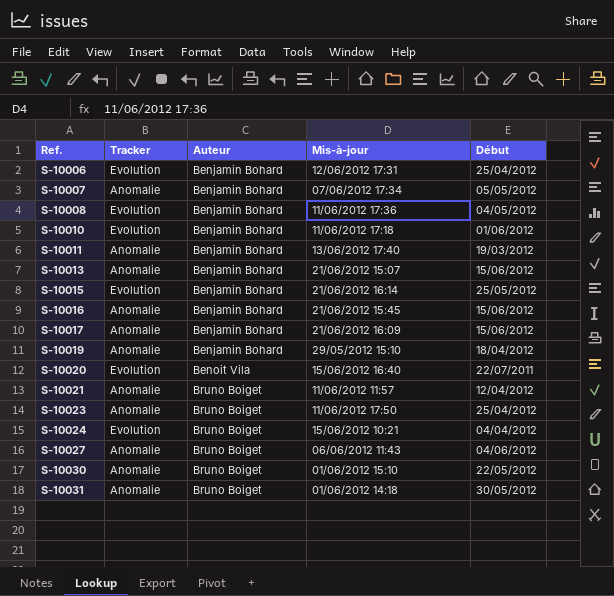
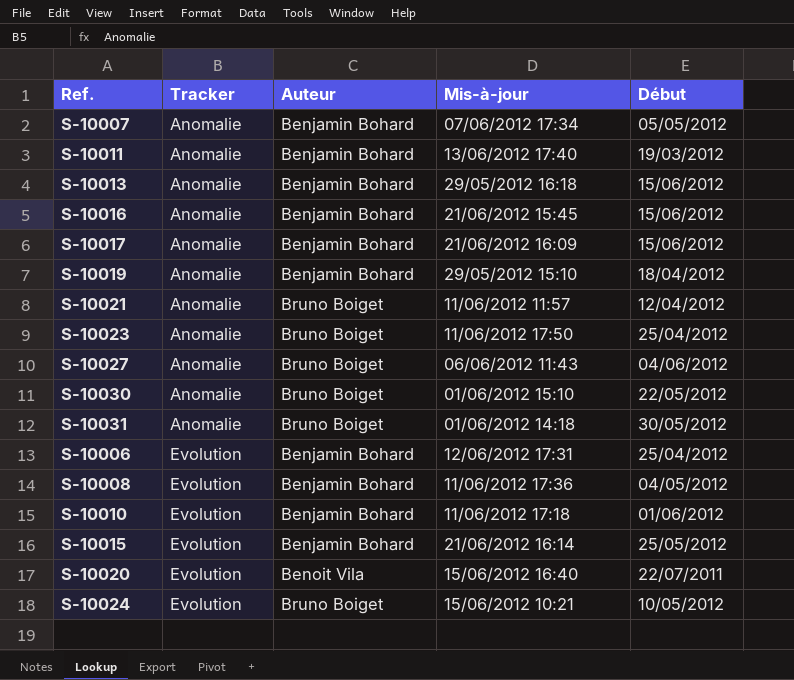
row order: Ref. ascending -> Tracker ascending
S-10013 | Mis-à-jour: 21/06/2012 15:07 -> 29/05/2012 16:18
S-10024 | Début: 04/04/2012 -> 10/05/2012

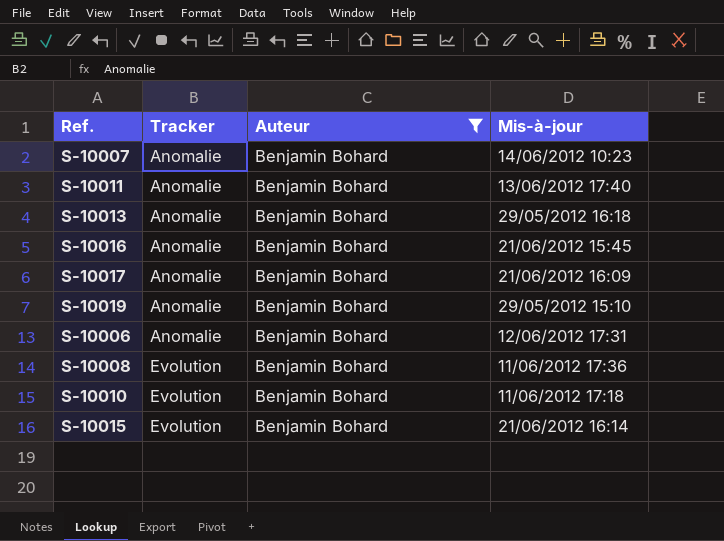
filter: none -> Auteur = Benjamin Bohard
column Début | position: 5 -> none
S-10007 | Mis-à-jour: 07/06/2012 17:34 -> 14/06/2012 10:23
S-10006 | Tracker: Evolution -> Anomalie

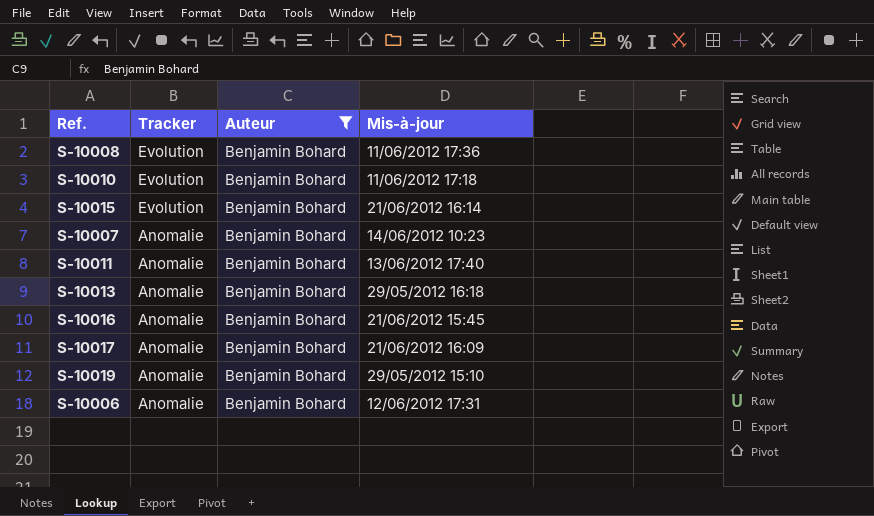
row order: Tracker ascending -> Tracker descending

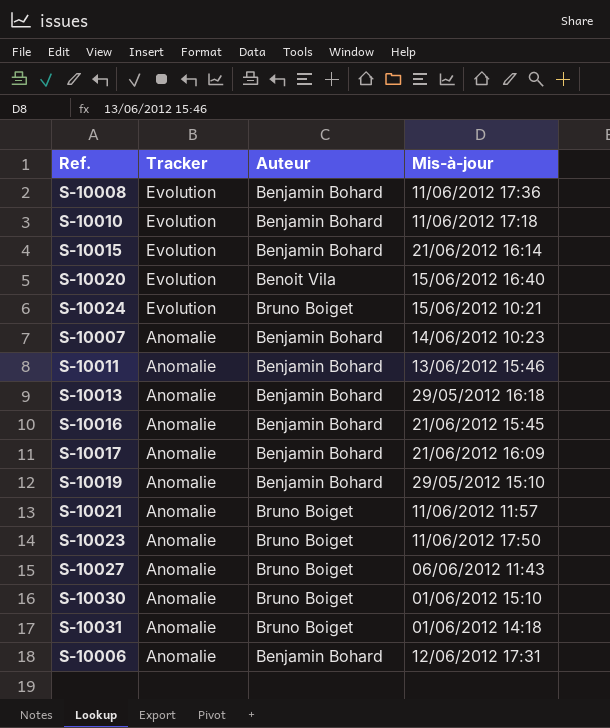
filter: Auteur = Benjamin Bohard -> none
S-10011 | Mis-à-jour: 13/06/2012 17:40 -> 13/06/2012 15:46

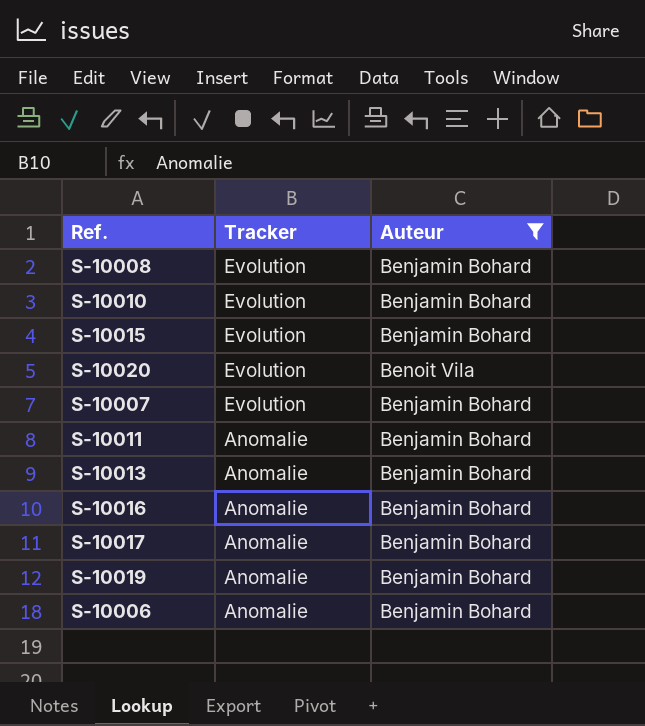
filter: none -> Auteur != Bruno Boiget
column Mis-à-jour | position: 4 -> none
S-10007 | Tracker: Anomalie -> Evolution

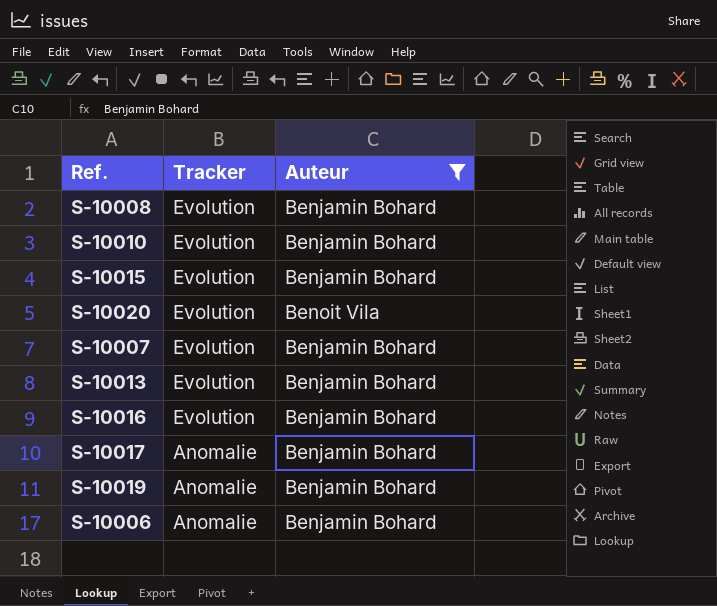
row S-10011: Anomalie | Benjamin Bohard -> none
S-10013 | Tracker: Anomalie -> Evolution
S-10016 | Tracker: Anomalie -> Evolution

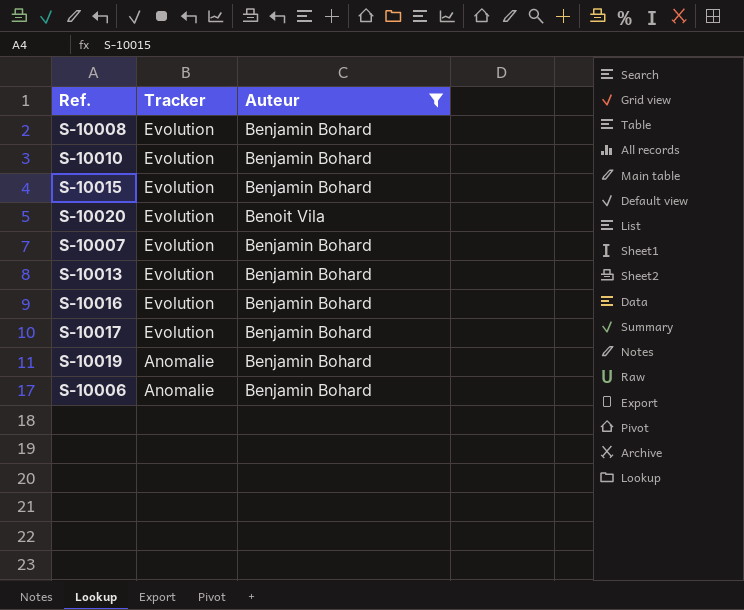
S-10017 | Tracker: Anomalie -> Evolution

